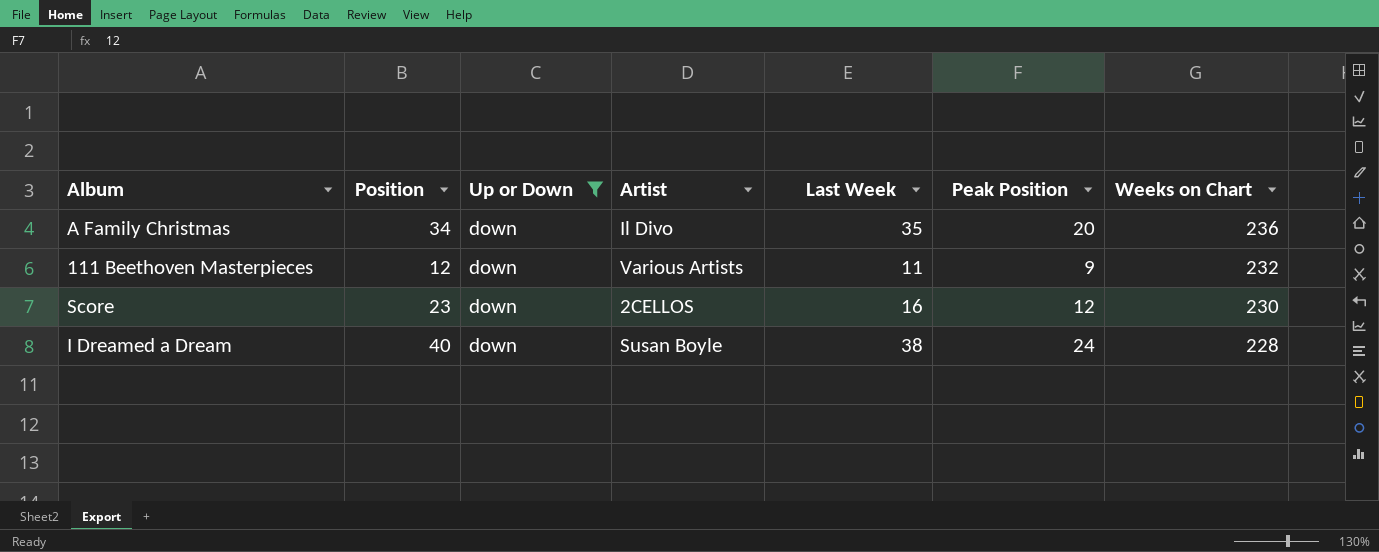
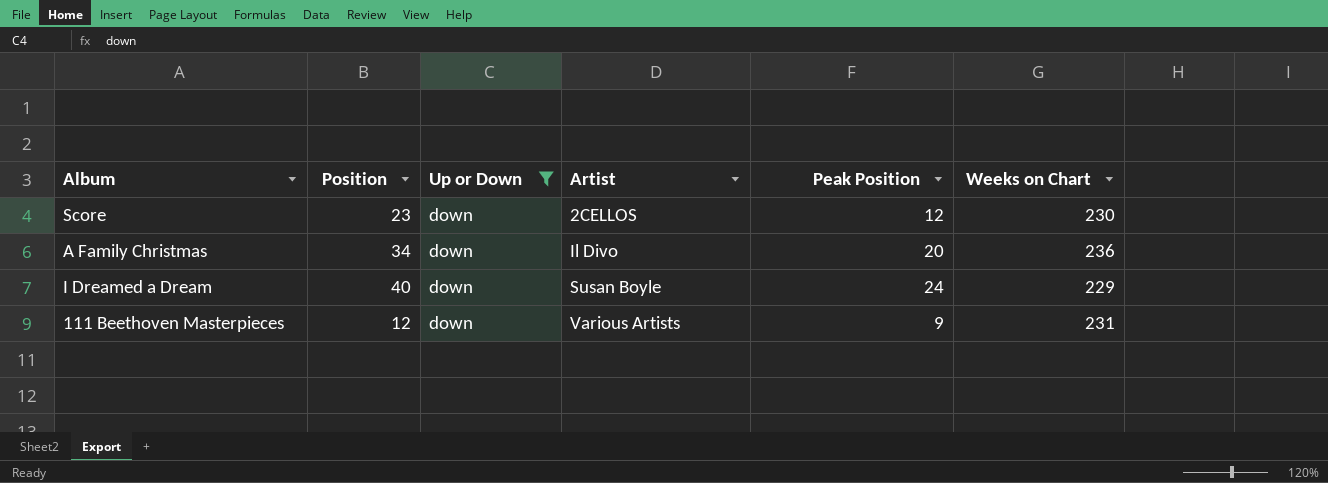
row order: Weeks on Chart descending -> Artist ascending
column Last Week | position: 5 -> none
I Dreamed a Dream | Weeks on Chart: 228 -> 229
111 Beethoven Masterpieces | Weeks on Chart: 232 -> 231

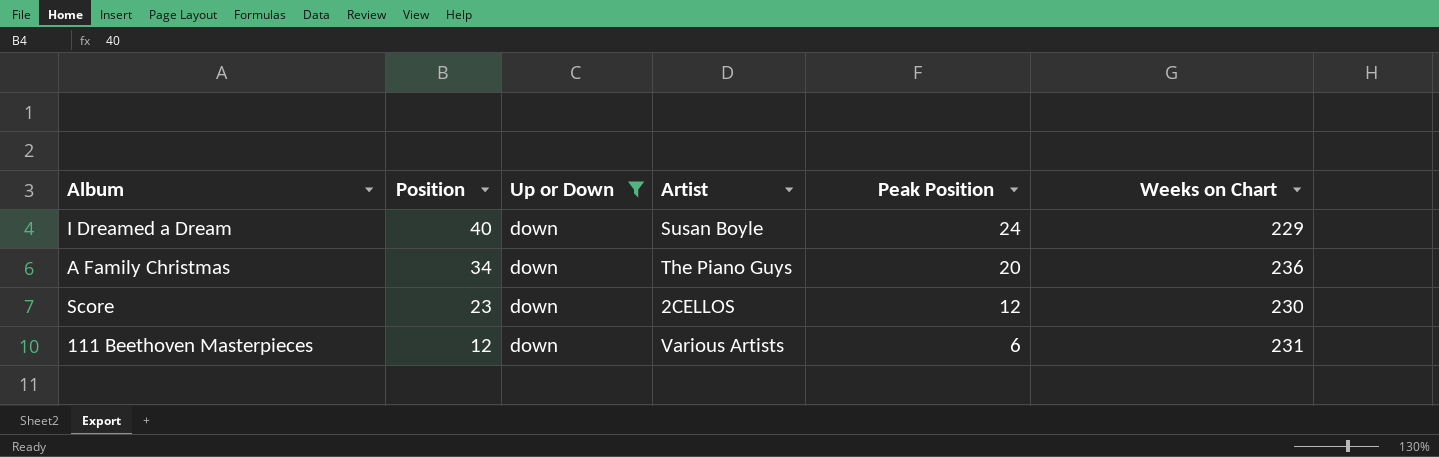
row order: Artist ascending -> Position descending
A Family Christmas | Artist: Il Divo -> The Piano Guys
111 Beethoven Masterpieces | Peak Position: 9 -> 6

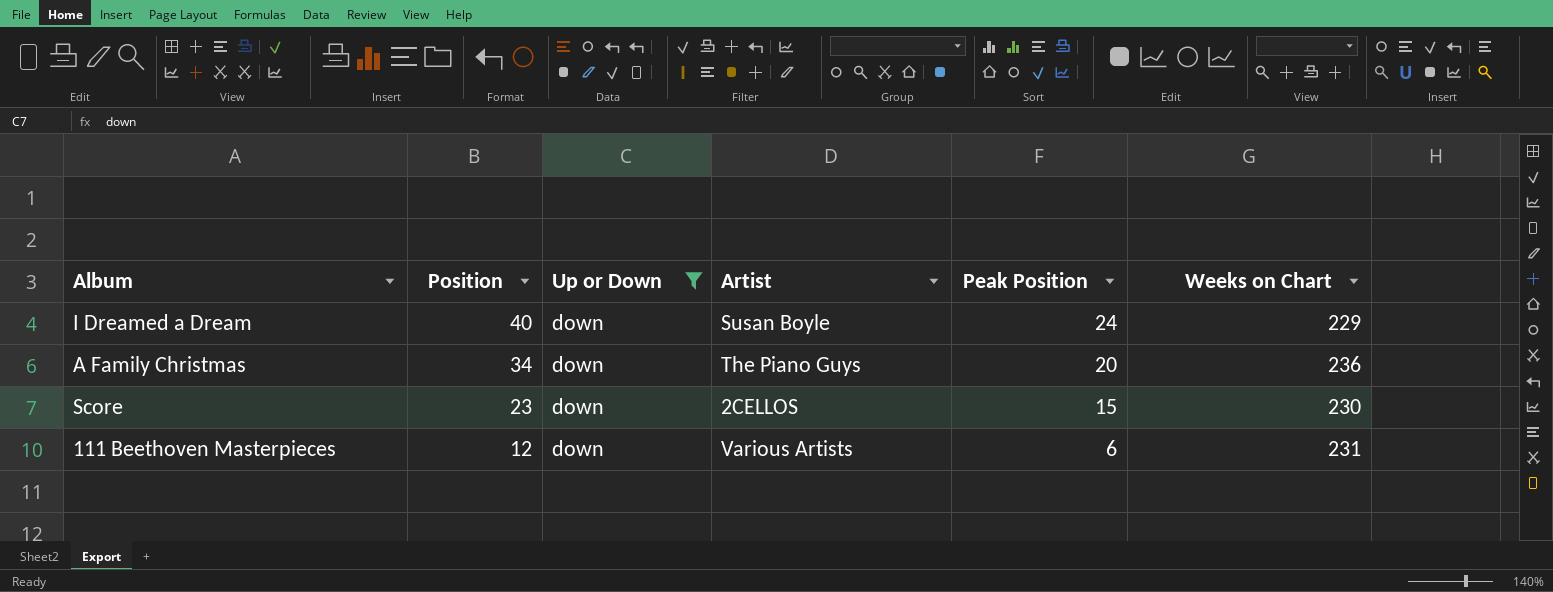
Score | Peak Position: 12 -> 15

